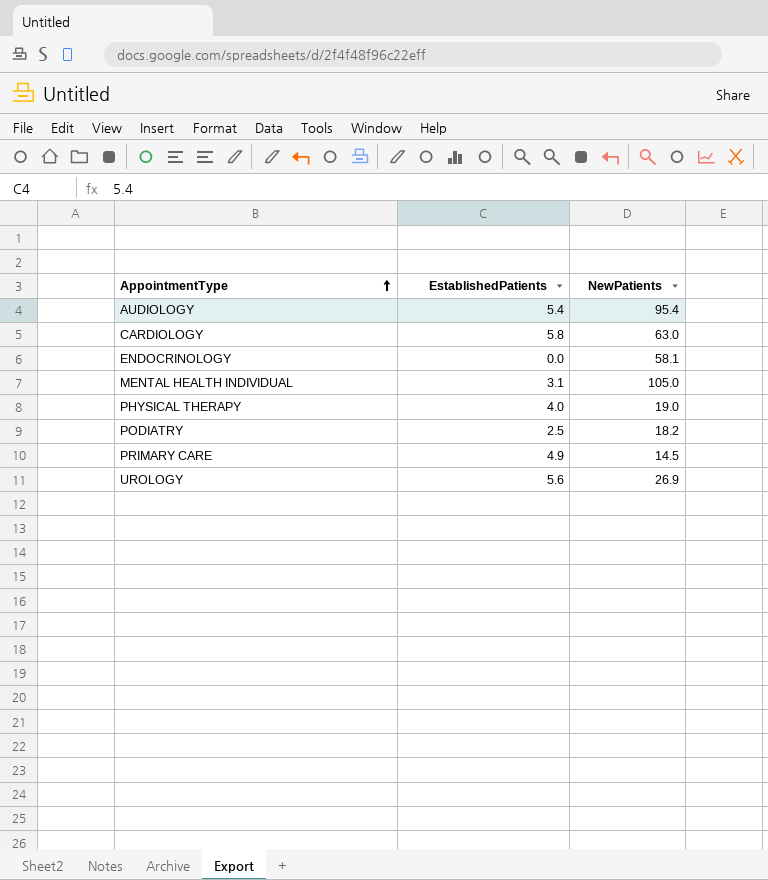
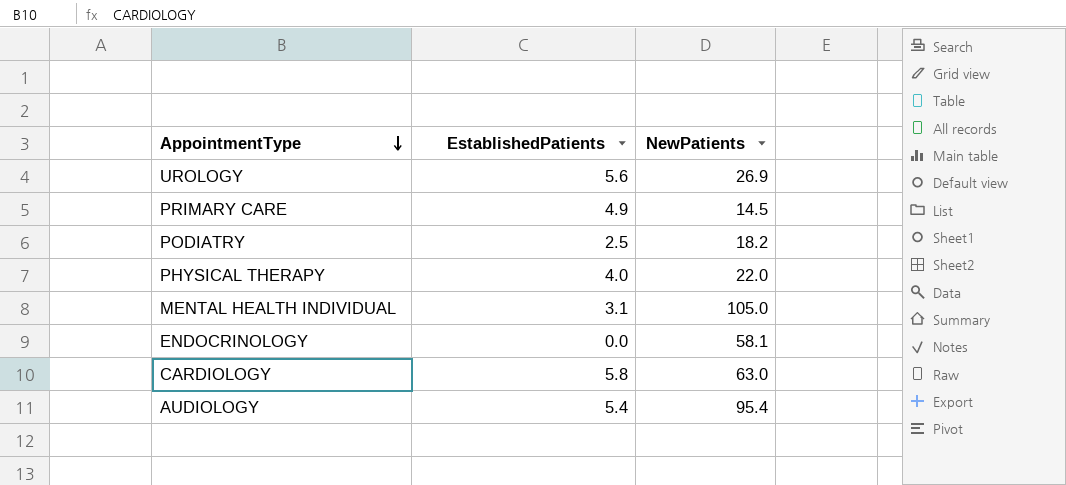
row order: AppointmentType ascending -> AppointmentType descending
PHYSICAL THERAPY | NewPatients: 19.0 -> 22.0

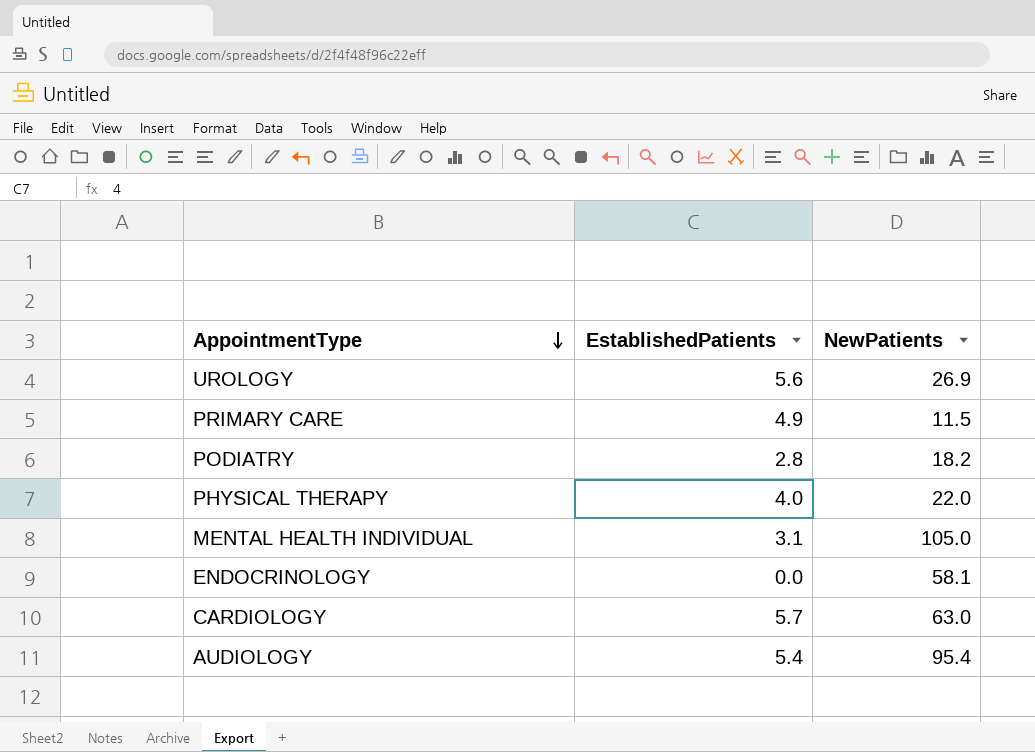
PRIMARY CARE | NewPatients: 14.5 -> 11.5
PODIATRY | EstablishedPatients: 2.5 -> 2.8
CARDIOLOGY | EstablishedPatients: 5.8 -> 5.7

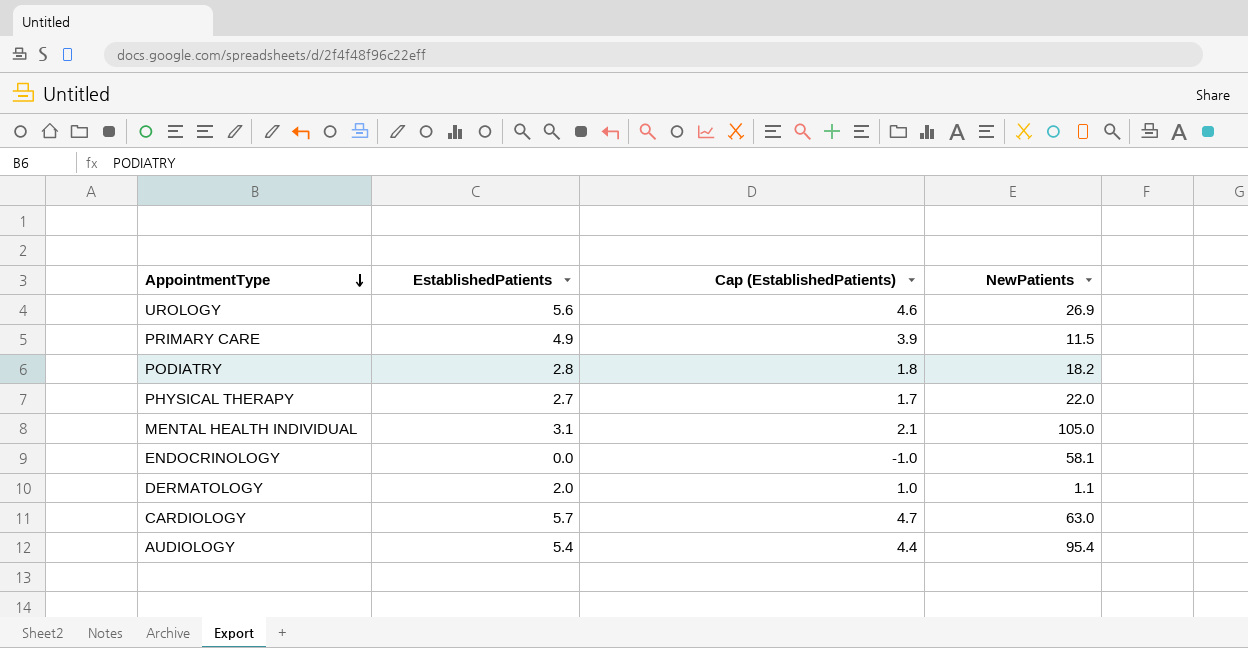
column Cap (EstablishedPatients) | formula: none -> [EstablishedPatients] - 1
PHYSICAL THERAPY | EstablishedPatients: 4.0 -> 2.7
row DERMATOLOGY: none -> 2.0 | 1.0 | 1.1

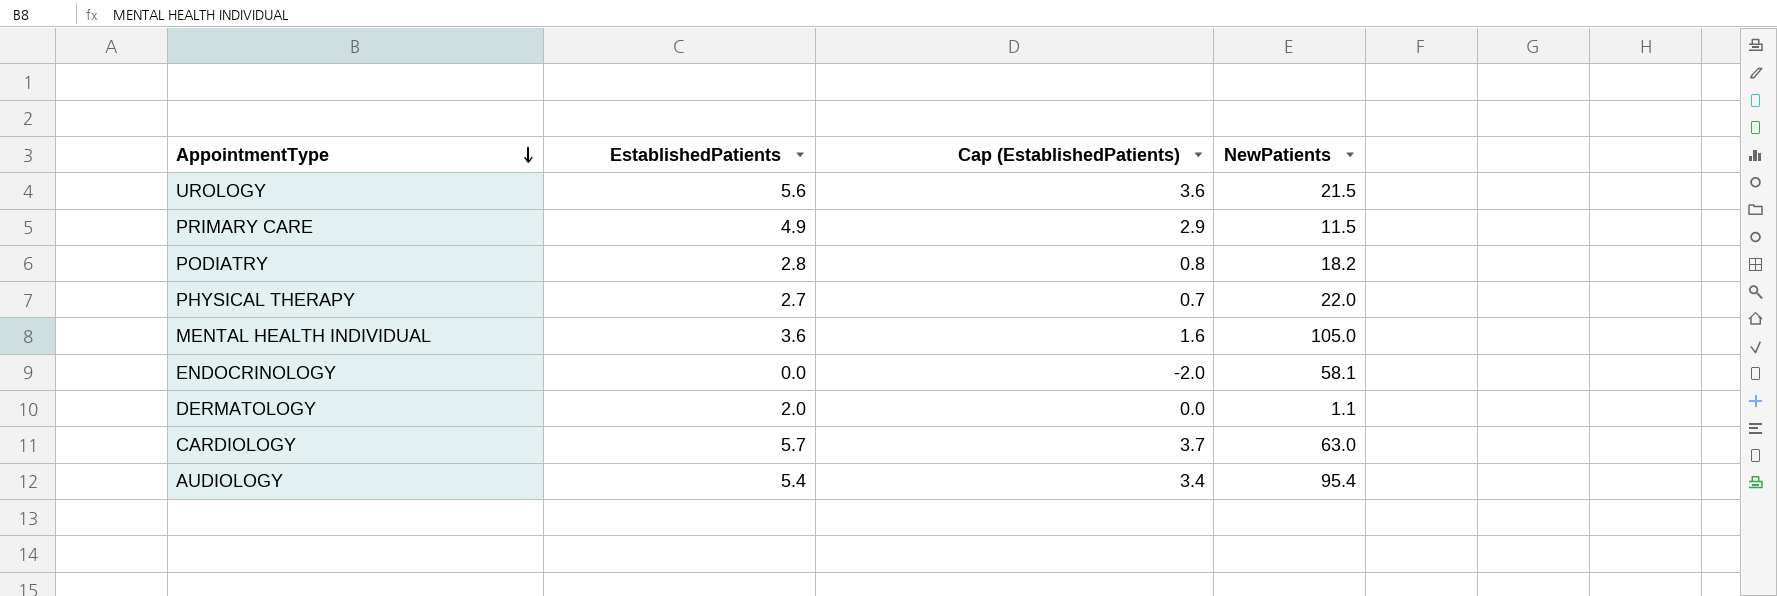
column Cap (EstablishedPatients) | formula: [EstablishedPatients] - 1 -> [EstablishedPatients] - 2
UROLOGY | NewPatients: 26.9 -> 21.5
MENTAL HEALTH INDIVIDUAL | EstablishedPatients: 3.1 -> 3.6

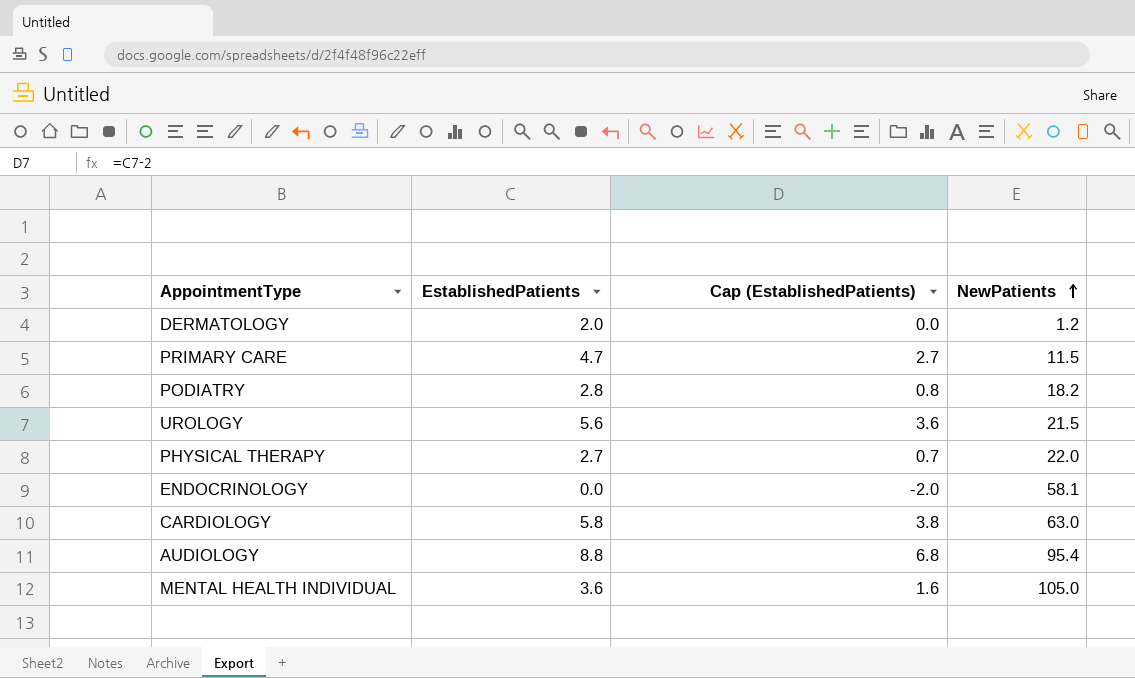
row order: AppointmentType descending -> NewPatients ascending
DERMATOLOGY | NewPatients: 1.1 -> 1.2
PRIMARY CARE | EstablishedPatients: 4.9 -> 4.7
PRIMARY CARE | Cap (EstablishedPatients): 2.9 -> 2.7
CARDIOLOGY | EstablishedPatients: 5.7 -> 5.8
CARDIOLOGY | Cap (EstablishedPatients): 3.7 -> 3.8
AUDIOLOGY | EstablishedPatients: 5.4 -> 8.8
AUDIOLOGY | Cap (EstablishedPatients): 3.4 -> 6.8

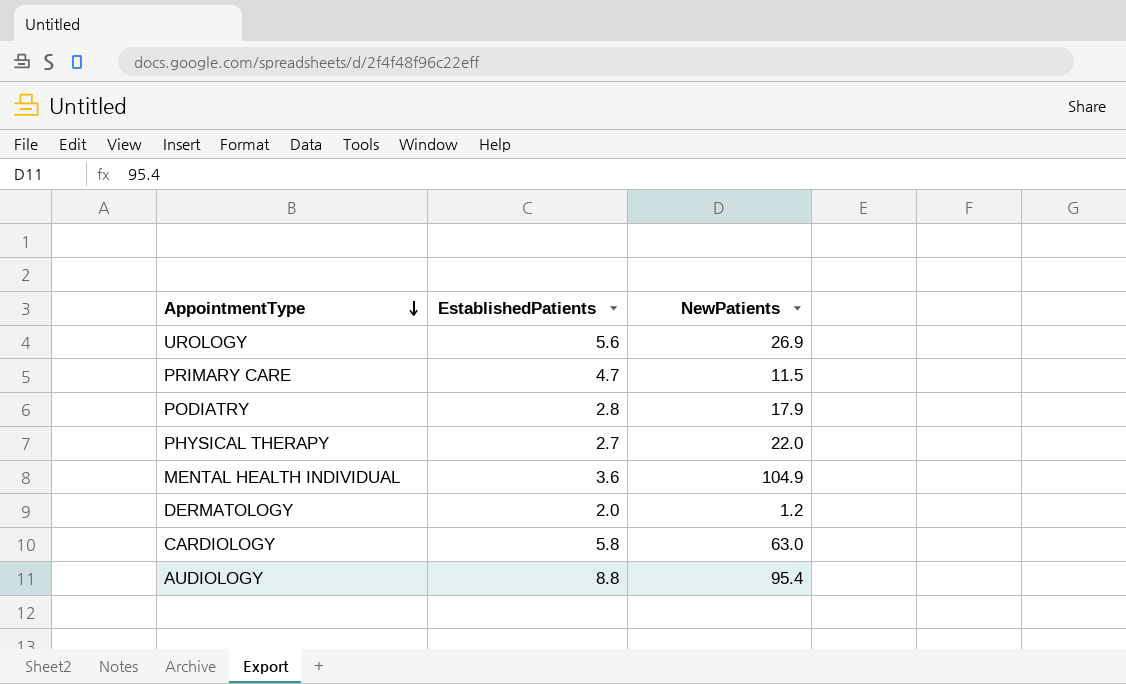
row order: NewPatients ascending -> AppointmentType descending
column Cap (EstablishedPatients) | formula: [EstablishedPatients] - 2 -> none
row ENDOCRINOLOGY: 0.0 | -2.0 | 58.1 -> none
UROLOGY | NewPatients: 21.5 -> 26.9
PODIATRY | NewPatients: 18.2 -> 17.9
MENTAL HEALTH INDIVIDUAL | NewPatients: 105.0 -> 104.9

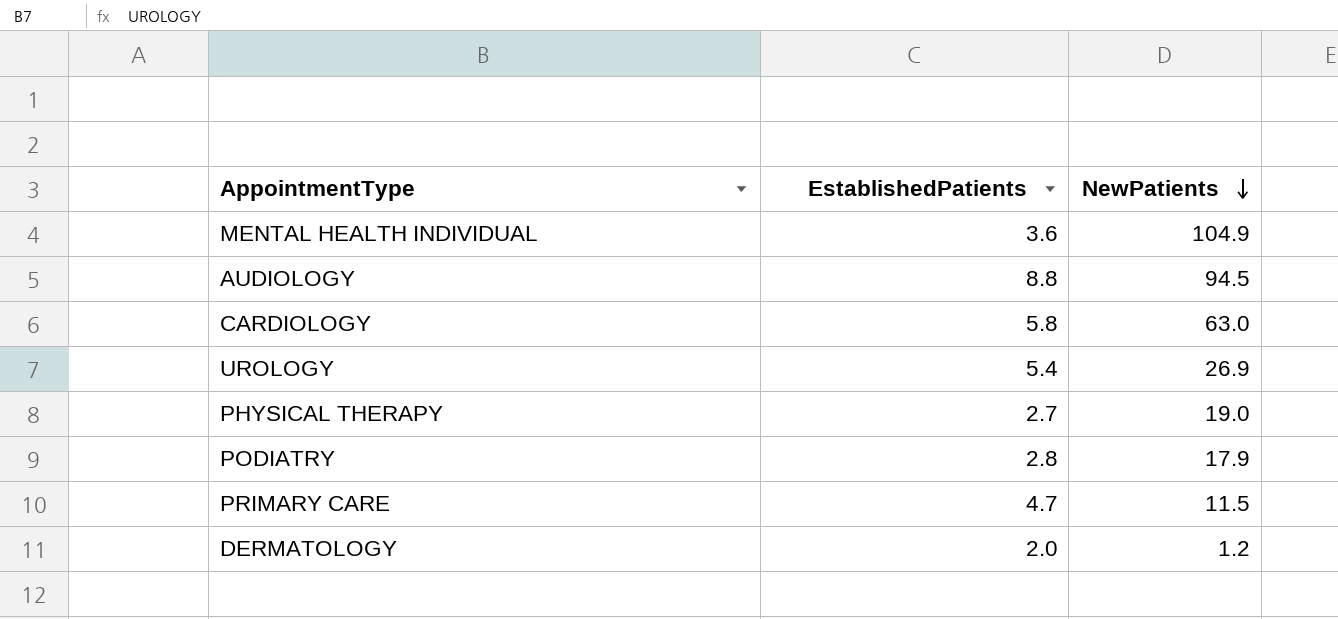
row order: AppointmentType descending -> NewPatients descending
AUDIOLOGY | NewPatients: 95.4 -> 94.5
UROLOGY | EstablishedPatients: 5.6 -> 5.4
PHYSICAL THERAPY | NewPatients: 22.0 -> 19.0

